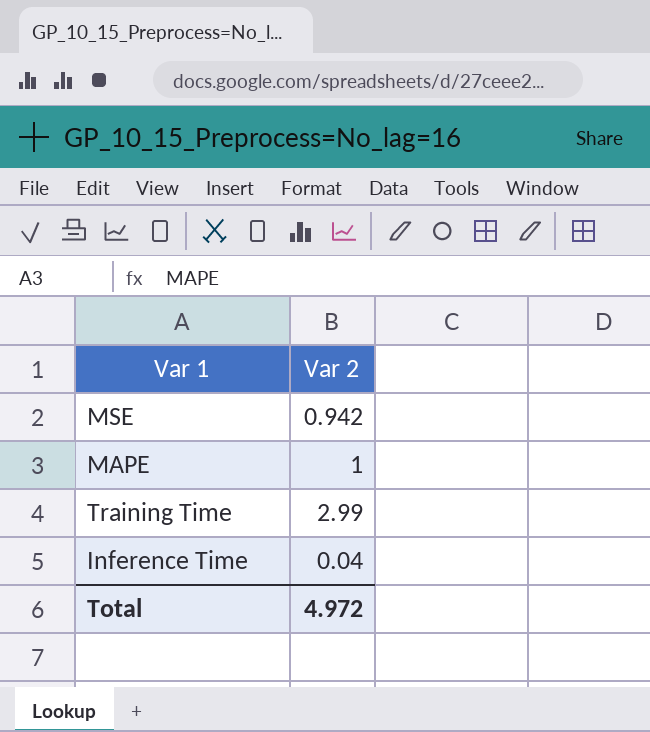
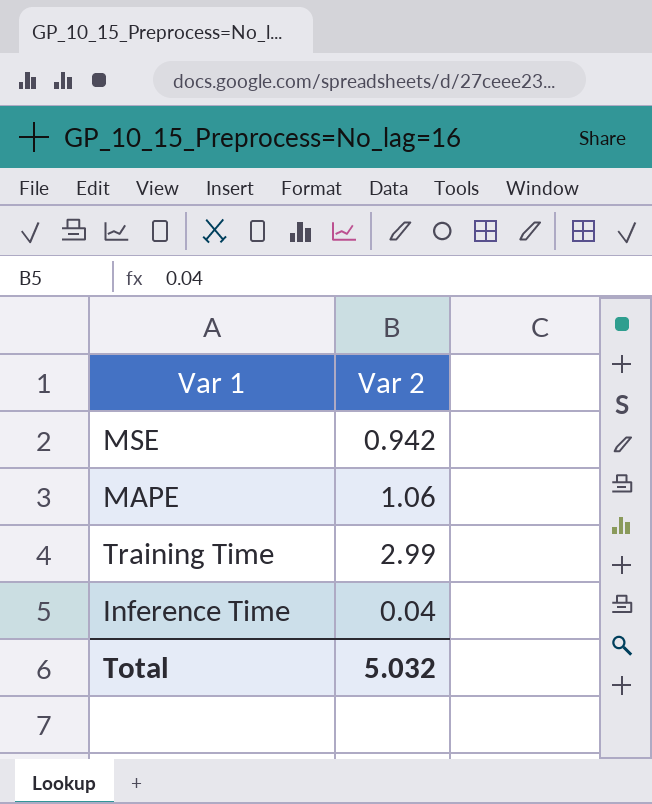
MAPE | Var 2: 1 -> 1.06
Total | Var 2: 4.972 -> 5.032

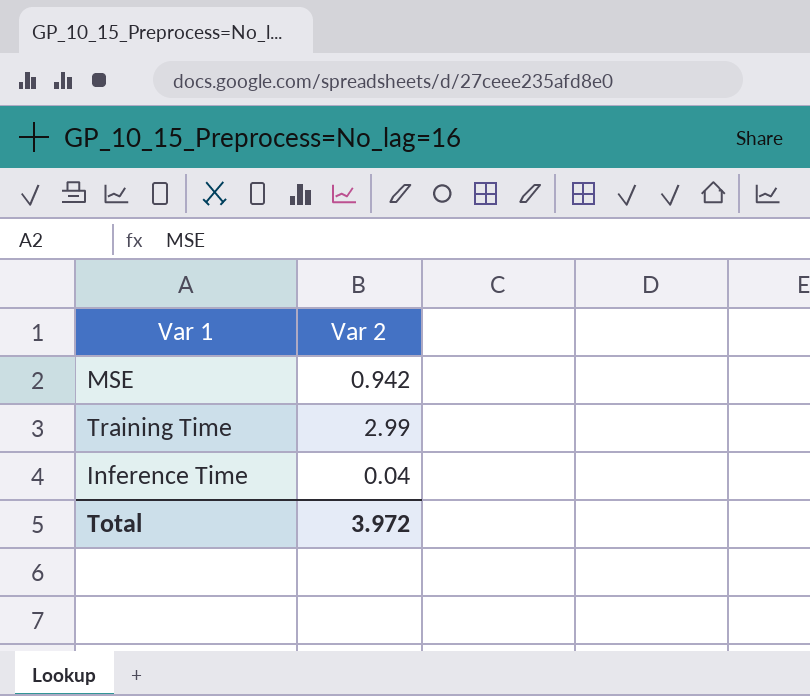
row MAPE: 1.06 -> none
Total | Var 2: 5.032 -> 3.972

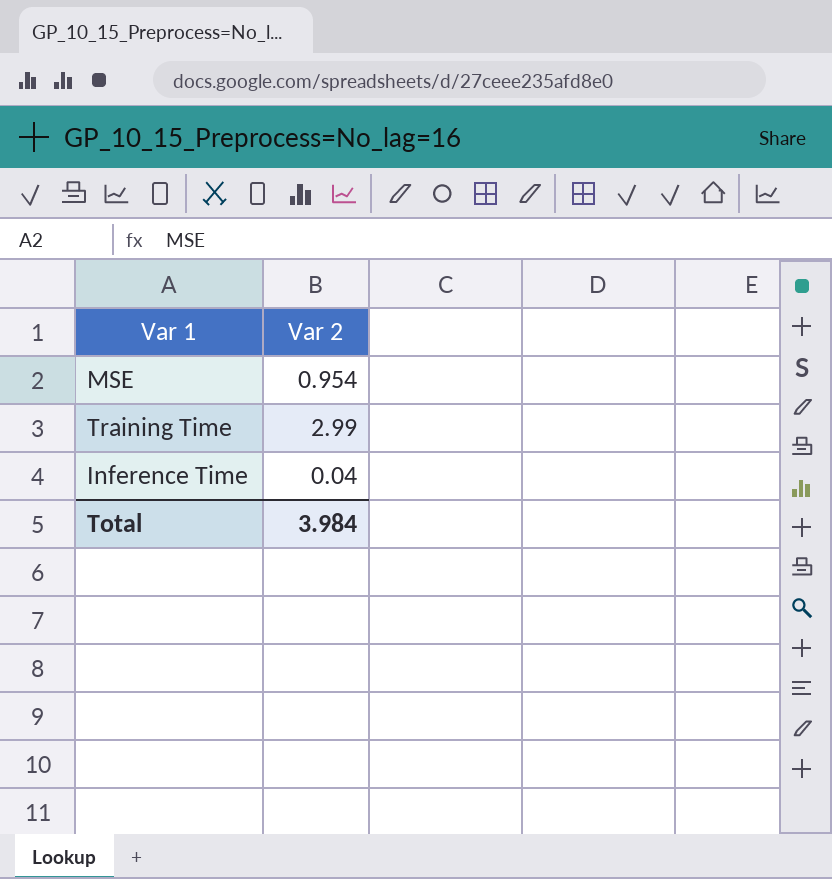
MSE | Var 2: 0.942 -> 0.954
Total | Var 2: 3.972 -> 3.984

